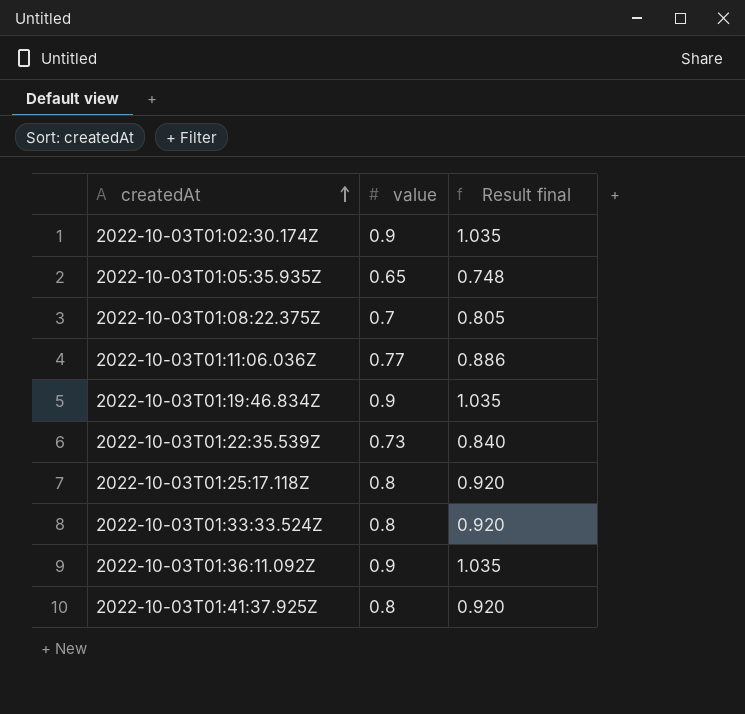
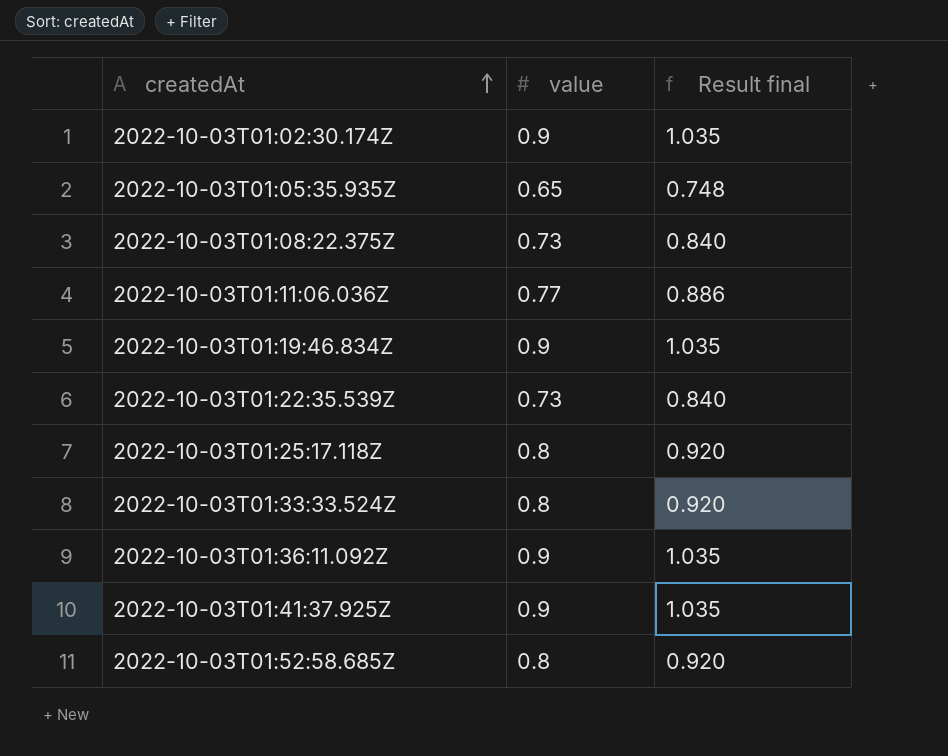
2022-10-03T01:08:22.375Z | value: 0.7 -> 0.73
2022-10-03T01:08:22.375Z | Result final: 0.805 -> 0.840
2022-10-03T01:41:37.925Z | value: 0.8 -> 0.9
2022-10-03T01:41:37.925Z | Result final: 0.920 -> 1.035
row 2022-10-03T01:52:58.685Z: none -> 0.8 | 0.920

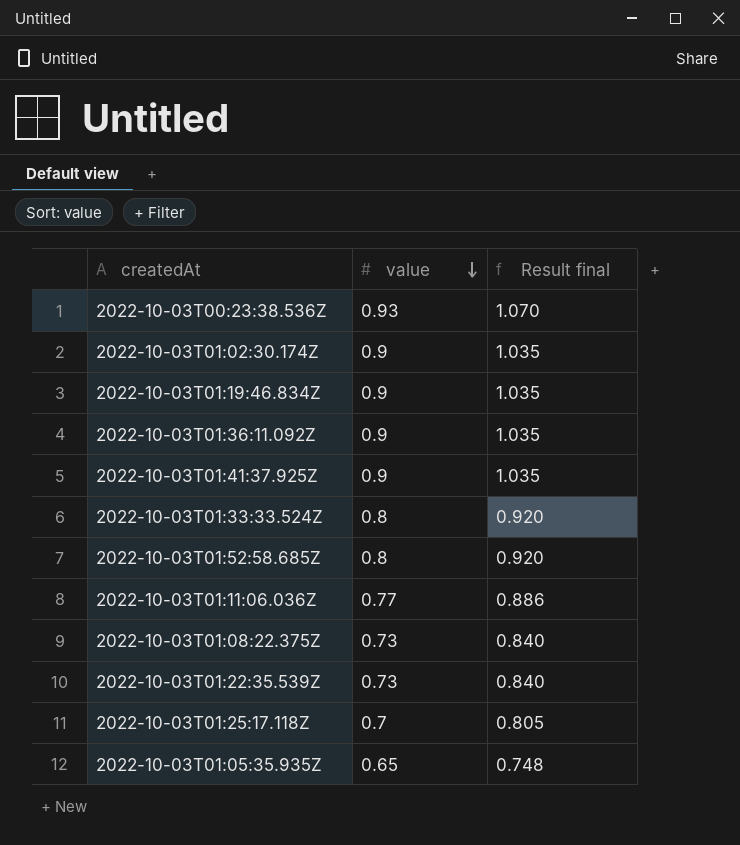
row order: createdAt ascending -> value descending
row 2022-10-03T00:23:38.536Z: none -> 0.93 | 1.070
2022-10-03T01:25:17.118Z | value: 0.8 -> 0.7
2022-10-03T01:25:17.118Z | Result final: 0.920 -> 0.805

